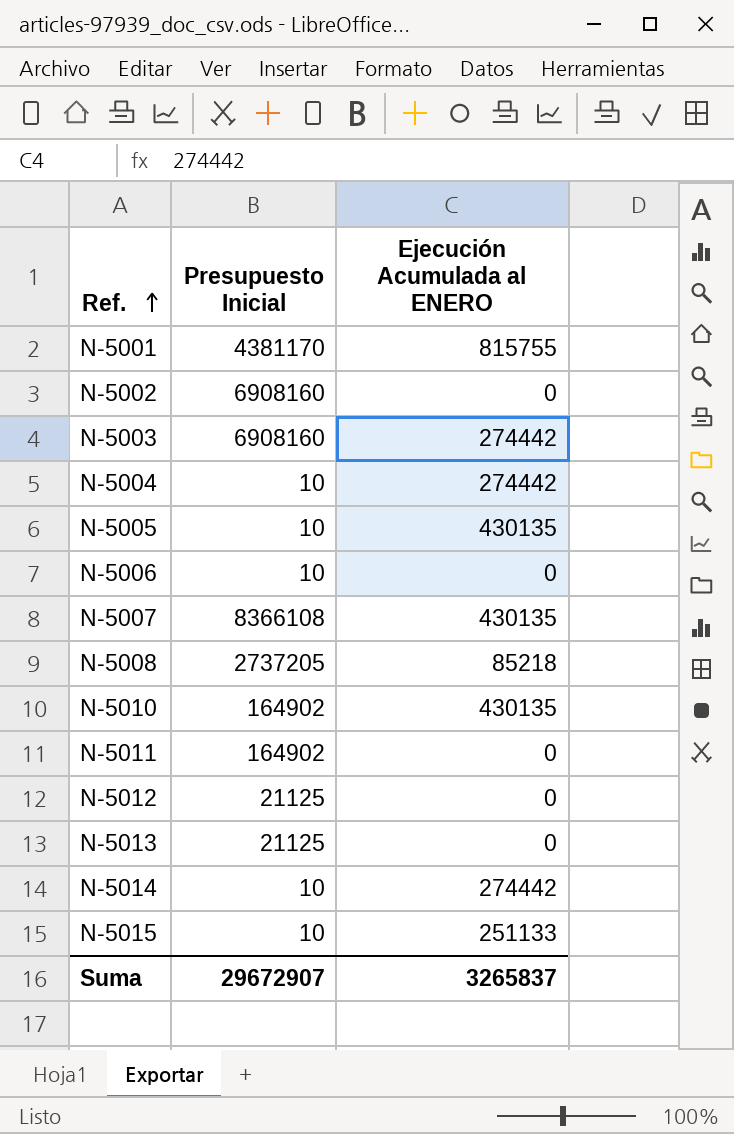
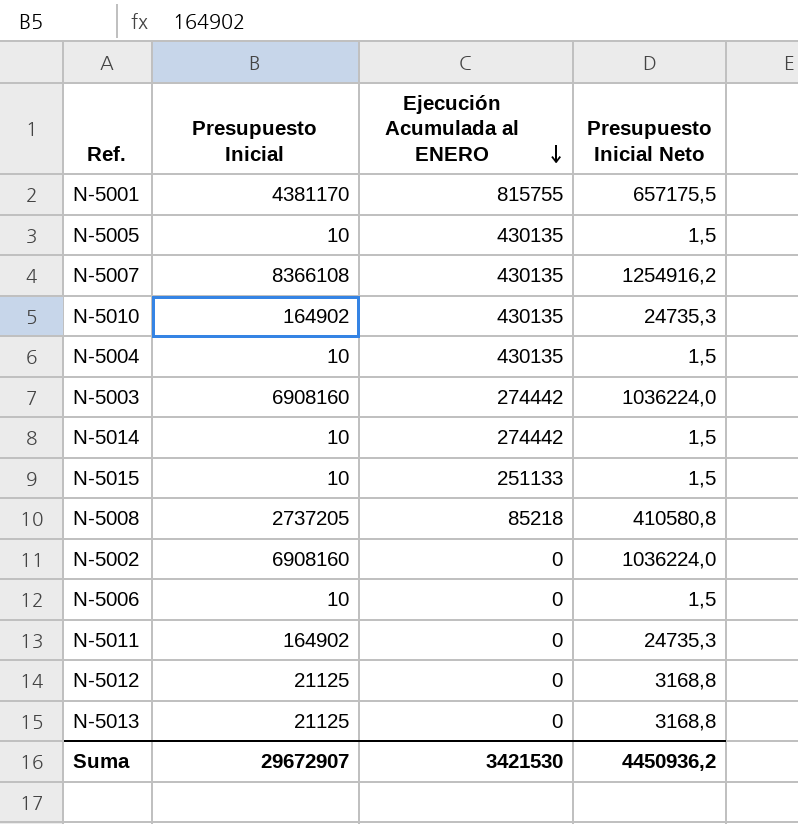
row order: Ref. ascending -> Ejecución Acumulada al ENERO descending
column Presupuesto Inicial Neto | formula: none -> [Presupuesto Inicial] * 0,15
N-5004 | Ejecución Acumulada al ENERO: 274442 -> 430135
Suma | Ejecución Acumulada al ENERO: 3265837 -> 3421530

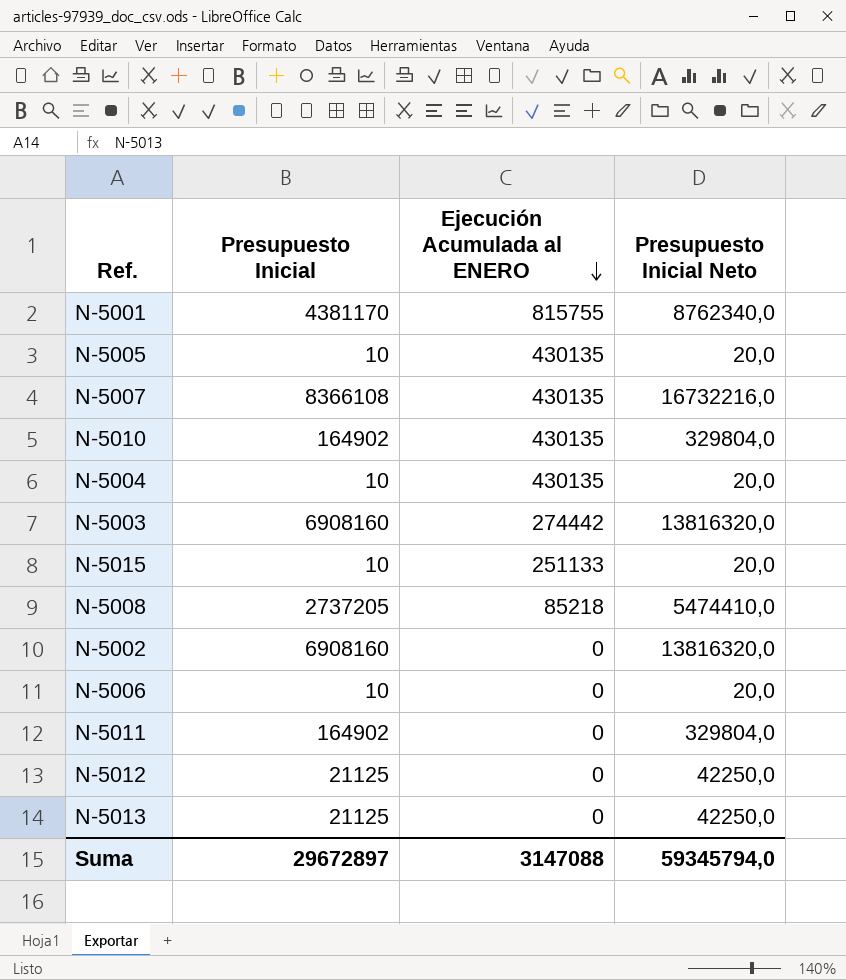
column Presupuesto Inicial Neto | formula: [Presupuesto Inicial] * 0,15 -> [Presupuesto Inicial] * 2
row N-5014: 10 | 274442 | 1,5 -> none
Suma | Presupuesto Inicial: 29672907 -> 29672897
Suma | Ejecución Acumulada al ENERO: 3421530 -> 3147088
Suma | Presupuesto Inicial Neto: 4450936,2 -> 59345794,0

